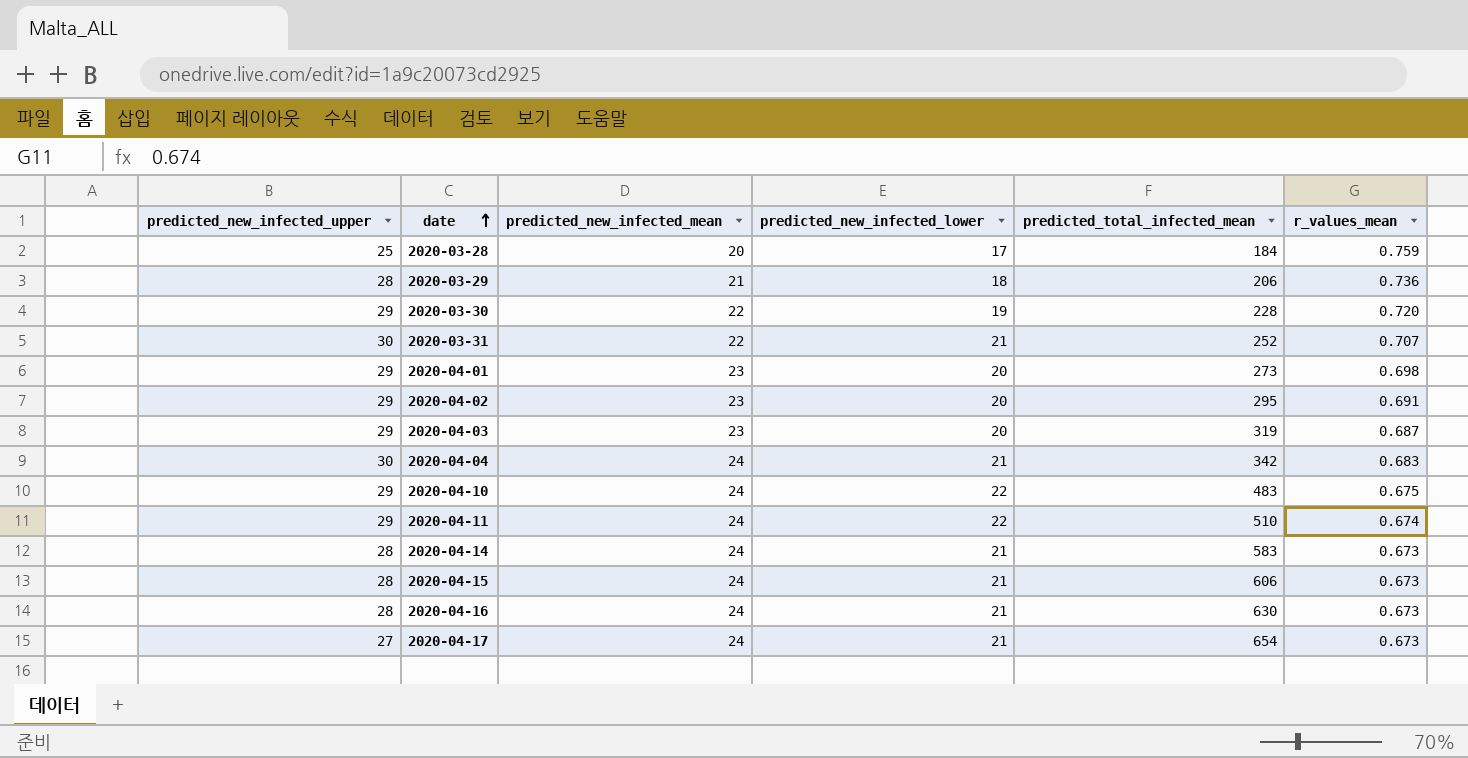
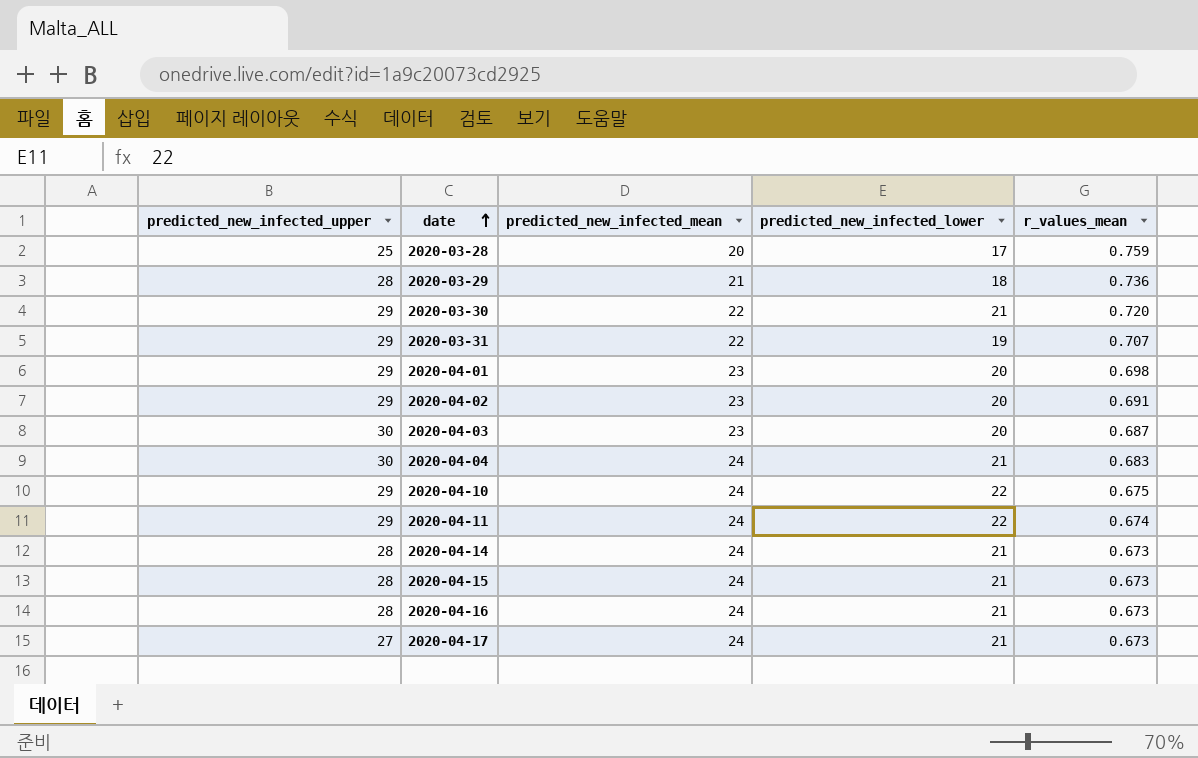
column predicted_total_infected_mean | position: 5 -> none
2020-03-30 | predicted_new_infected_lower: 19 -> 21
2020-03-31 | predicted_new_infected_upper: 30 -> 29
2020-03-31 | predicted_new_infected_lower: 21 -> 19
2020-04-03 | predicted_new_infected_upper: 29 -> 30

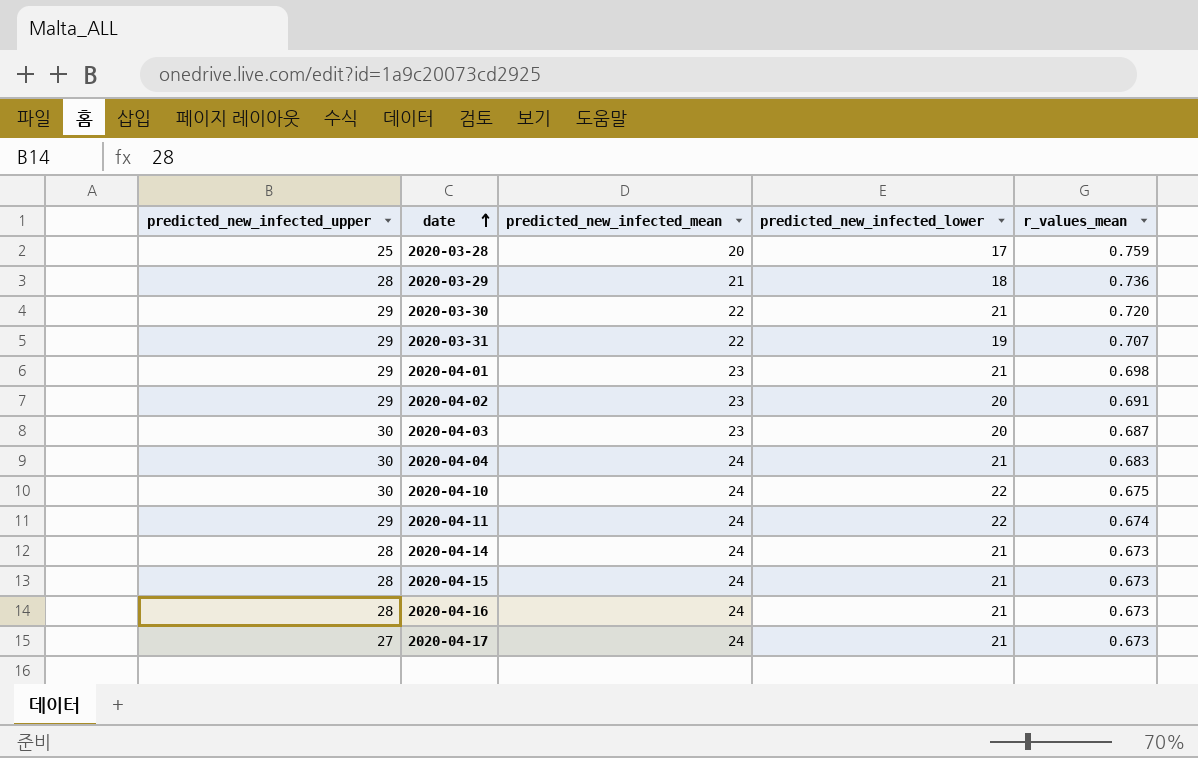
2020-04-01 | predicted_new_infected_lower: 20 -> 21
2020-04-10 | predicted_new_infected_upper: 29 -> 30

